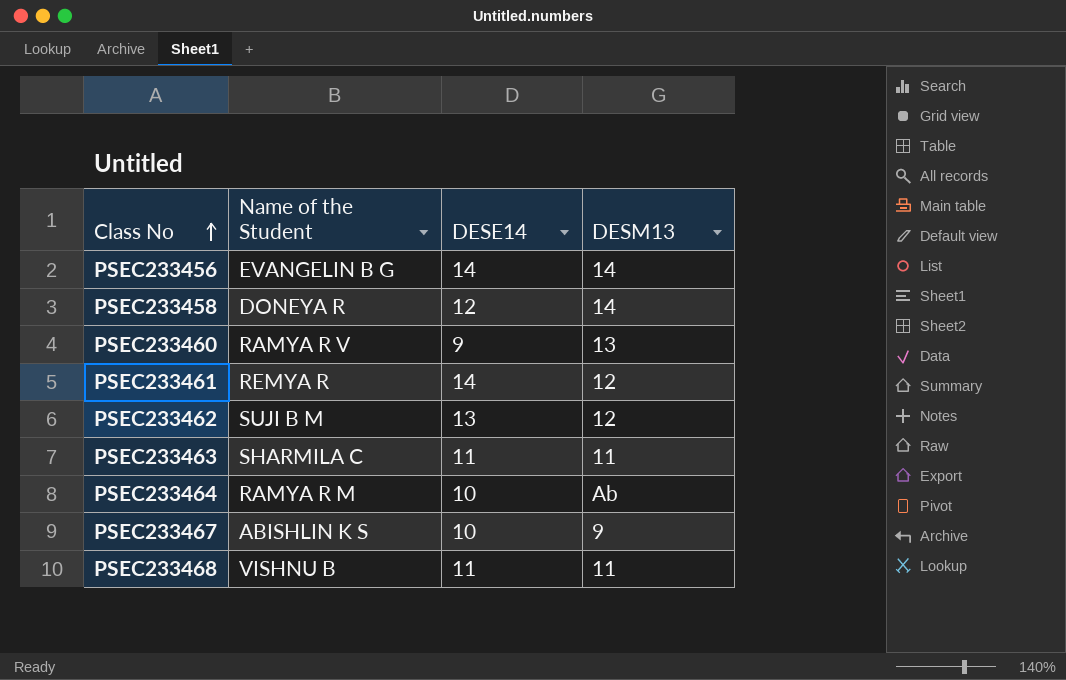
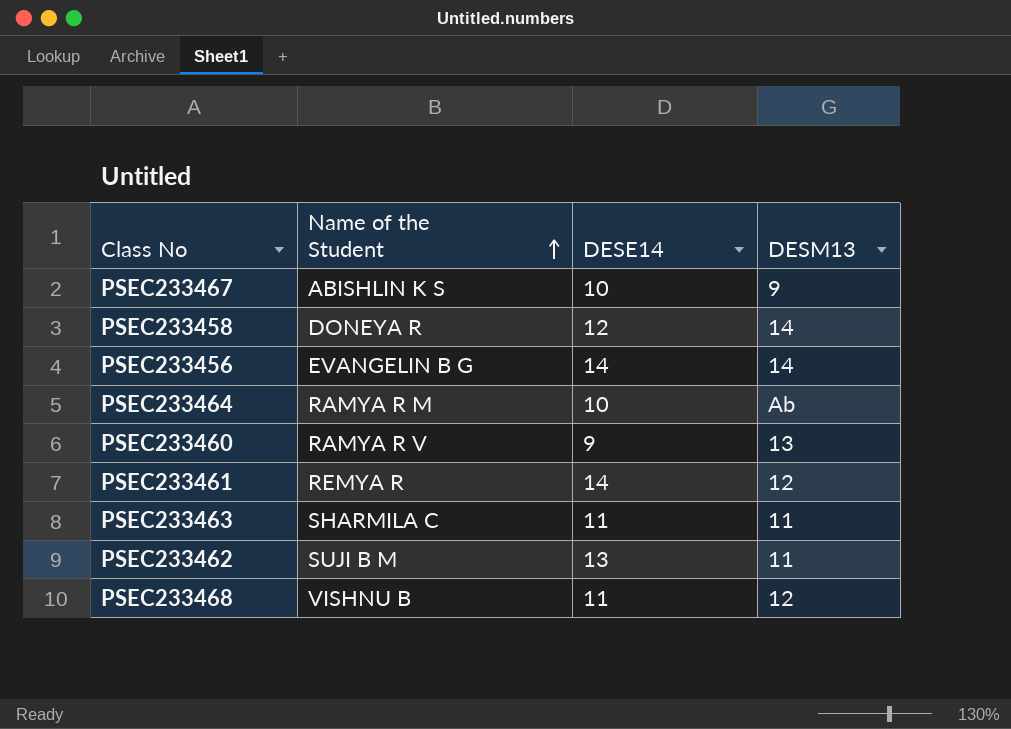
row order: Class No ascending -> Name of the Student ascending
PSEC233462 | DESM13: 12 -> 11
PSEC233468 | DESM13: 11 -> 12

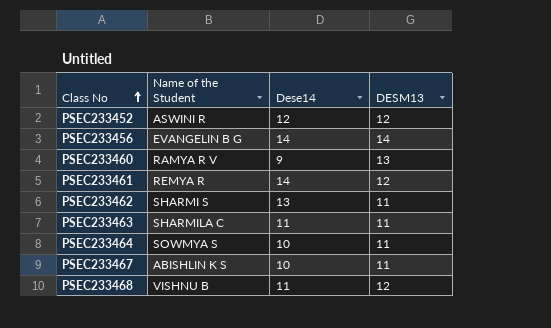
row order: Name of the Student ascending -> Class No ascending
column name: DESE14 -> Dese14
row PSEC233458: DONEYA R | 12 | 14 -> none
row PSEC233452: none -> ASWINI R | 12 | 12
PSEC233462 | Name of the Student: SUJI B M -> SHARMI S
PSEC233464 | Name of the Student: RAMYA R M -> SOWMYA S
PSEC233464 | DESM13: Ab -> 11
PSEC233467 | DESM13: 9 -> 11

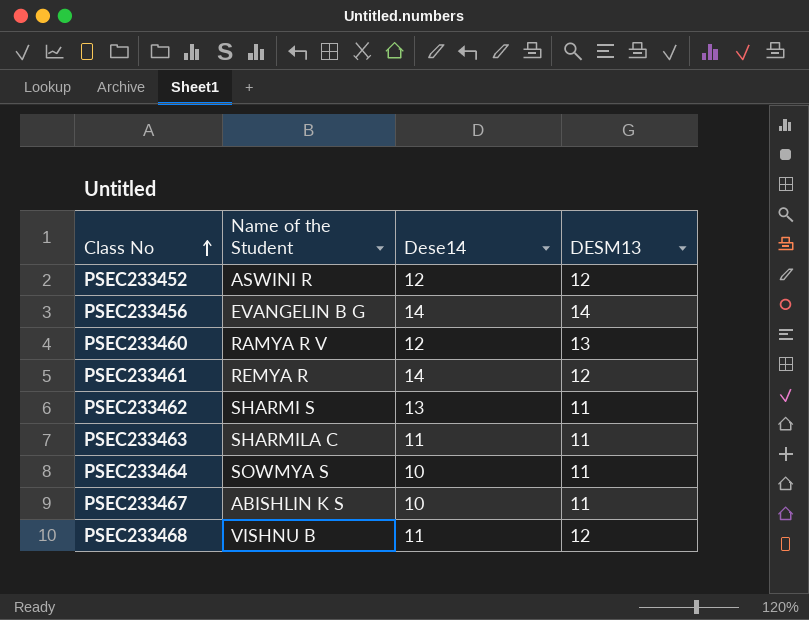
PSEC233460 | Dese14: 9 -> 12

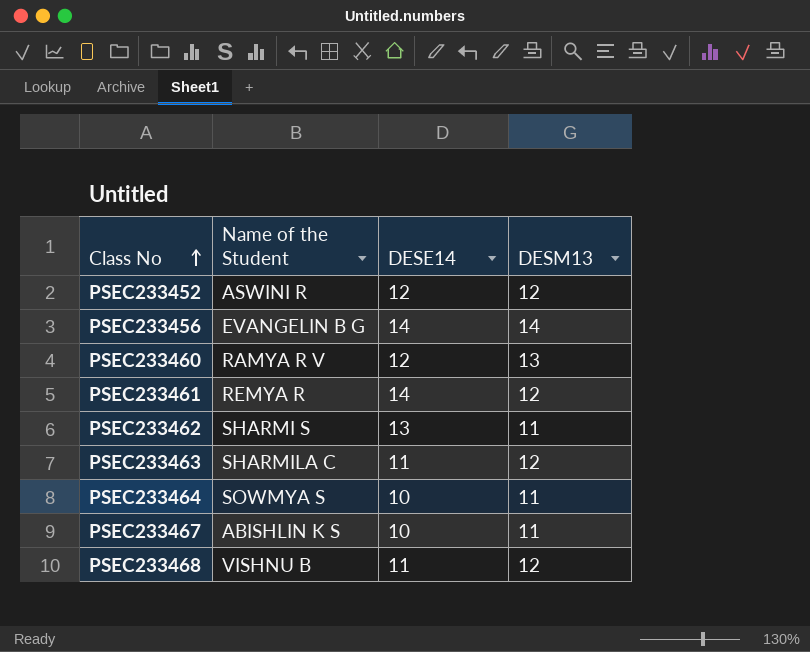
column name: Dese14 -> DESE14
PSEC233463 | DESM13: 11 -> 12

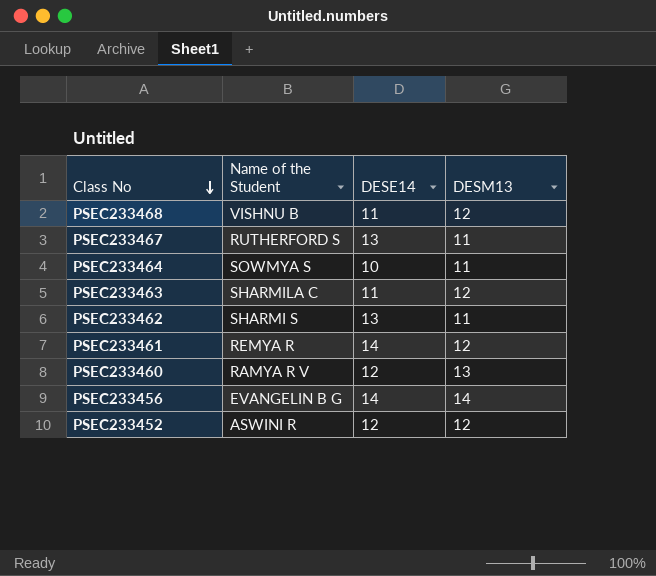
row order: Class No ascending -> Class No descending
PSEC233467 | Name of the Student: ABISHLIN K S -> RUTHERFORD S
PSEC233467 | DESE14: 10 -> 13

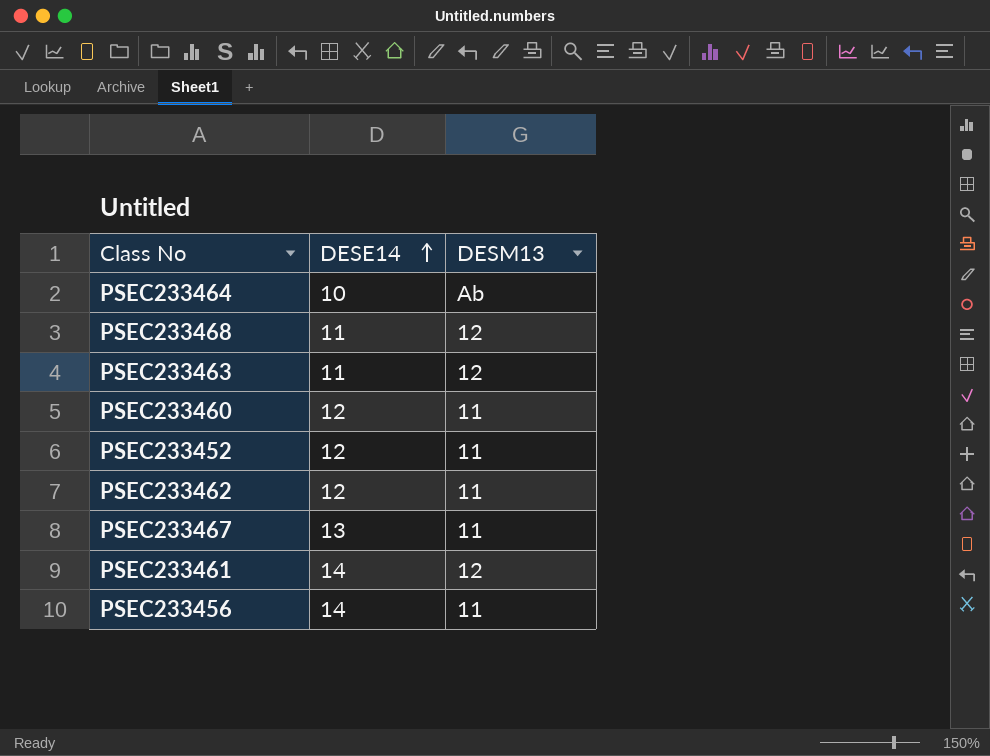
row order: Class No descending -> DESE14 ascending
column Name of the Student | position: 2 -> none
PSEC233464 | DESM13: 11 -> Ab
PSEC233460 | DESM13: 13 -> 11
PSEC233452 | DESM13: 12 -> 11
PSEC233462 | DESE14: 13 -> 12
PSEC233456 | DESM13: 14 -> 11

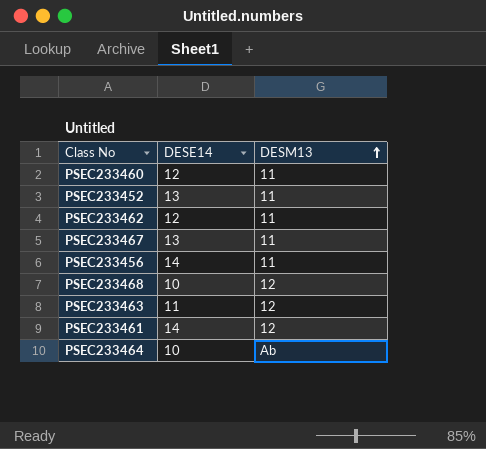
row order: DESE14 ascending -> DESM13 ascending
PSEC233452 | DESE14: 12 -> 13
PSEC233468 | DESE14: 11 -> 10

